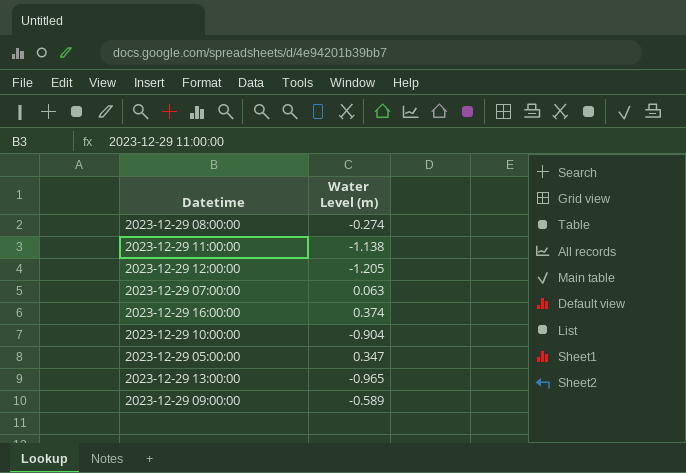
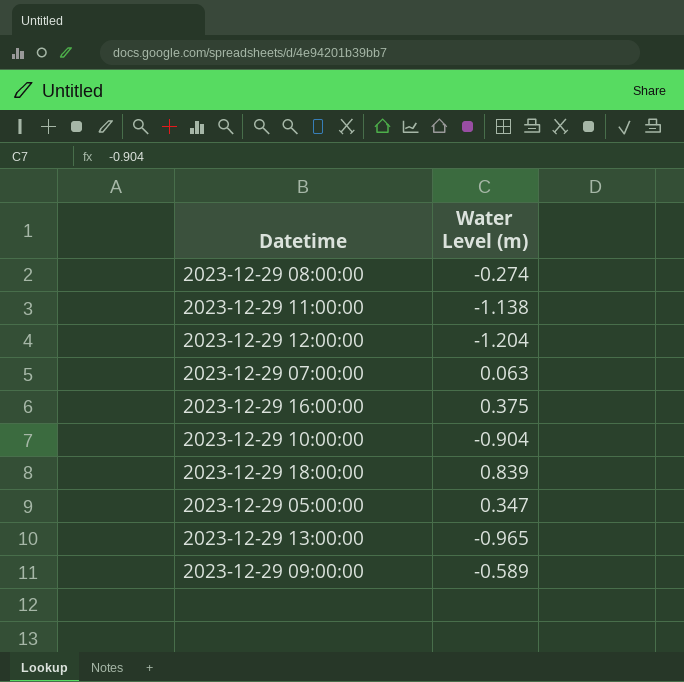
2023-12-29 12:00:00 | Water Level (m): -1.205 -> -1.204
2023-12-29 16:00:00 | Water Level (m): 0.374 -> 0.375
row 2023-12-29 18:00:00: none -> 0.839

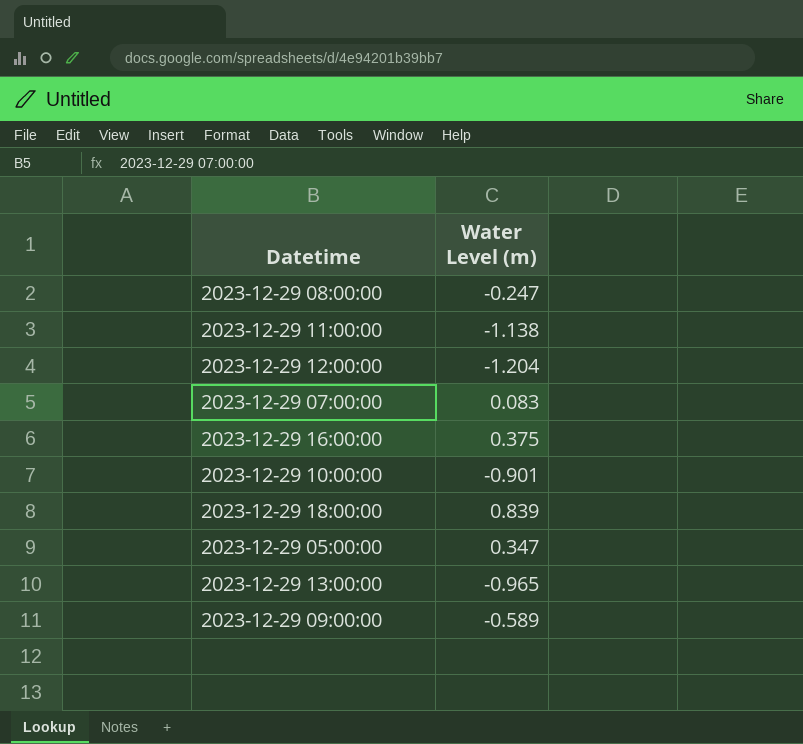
2023-12-29 08:00:00 | Water Level (m): -0.274 -> -0.247
2023-12-29 07:00:00 | Water Level (m): 0.063 -> 0.083
2023-12-29 10:00:00 | Water Level (m): -0.904 -> -0.901

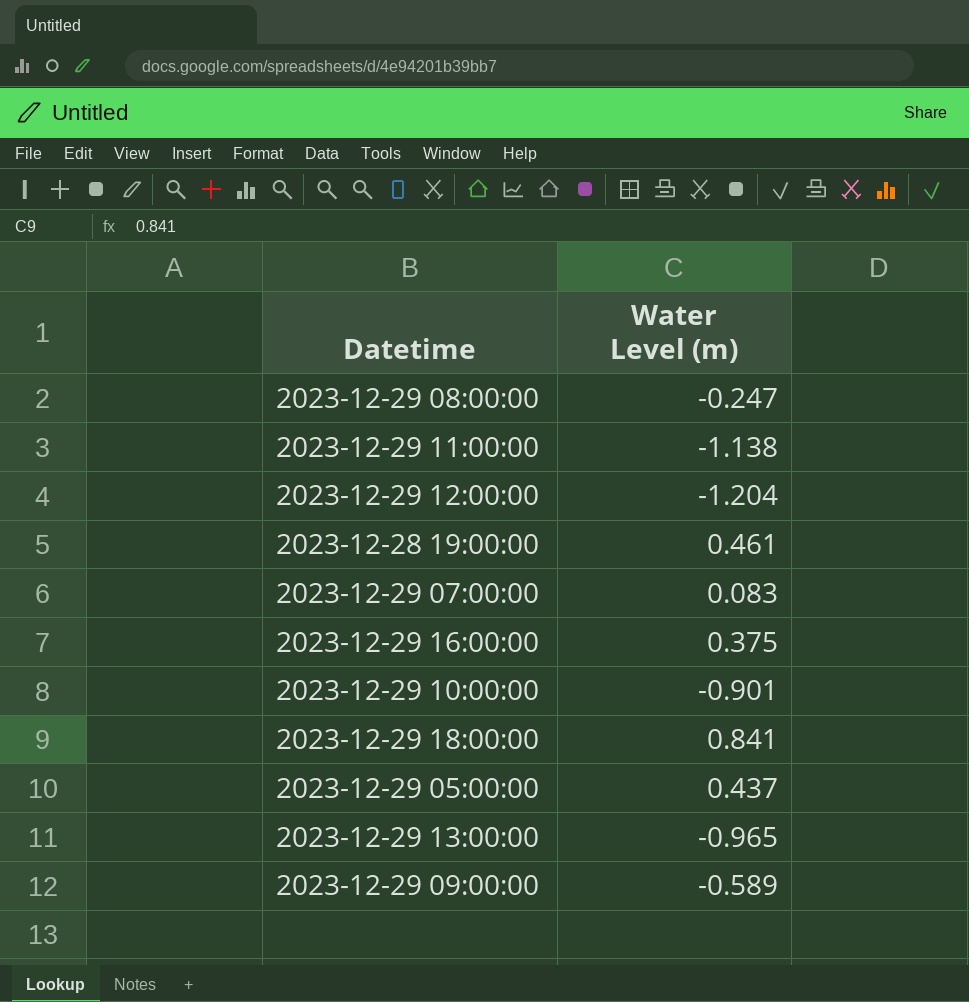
row 2023-12-28 19:00:00: none -> 0.461
2023-12-29 18:00:00 | Water Level (m): 0.839 -> 0.841
2023-12-29 05:00:00 | Water Level (m): 0.347 -> 0.437

